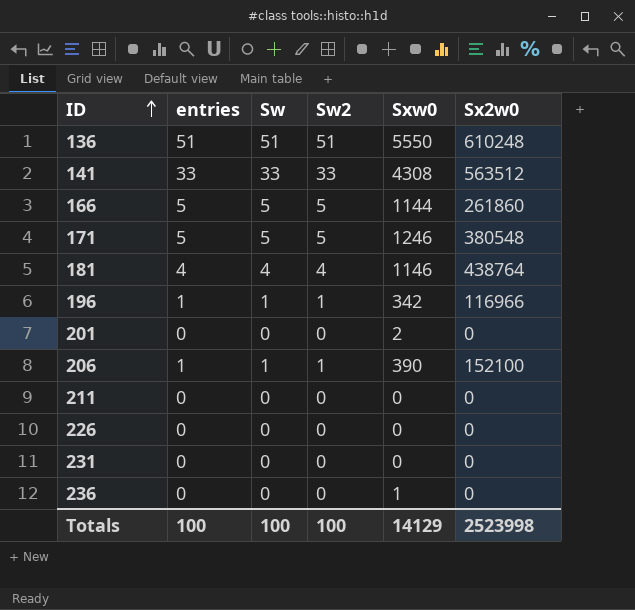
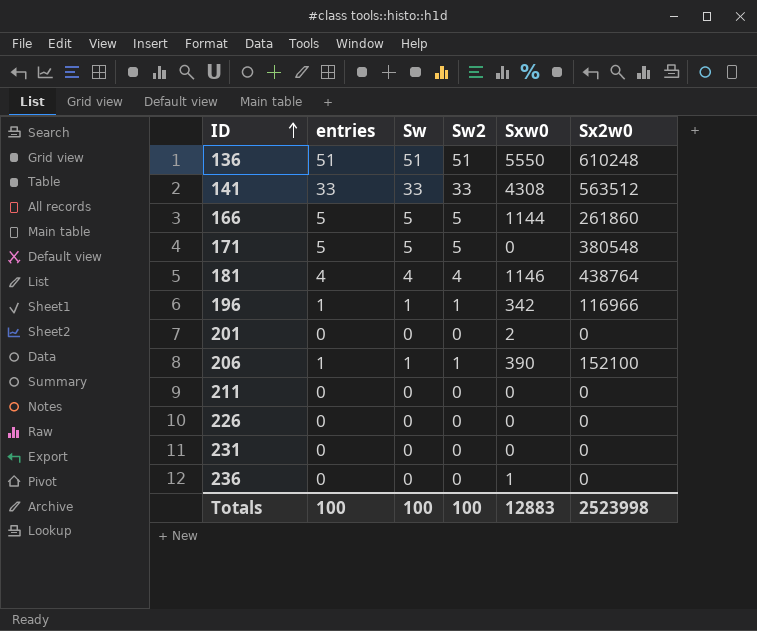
171 | Sxw0: 1246 -> 0
Totals | Sxw0: 14129 -> 12883

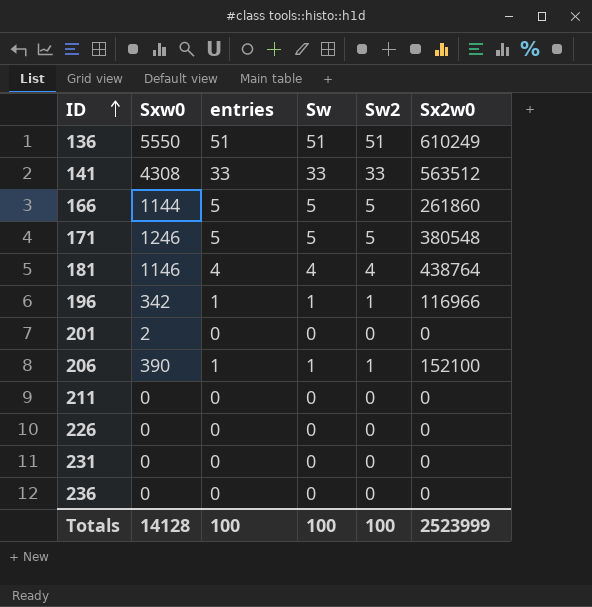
column Sxw0 | position: 5 -> 2
136 | Sx2w0: 610248 -> 610249
171 | Sxw0: 0 -> 1246
236 | Sxw0: 1 -> 0
Totals | Sxw0: 12883 -> 14128
Totals | Sx2w0: 2523998 -> 2523999

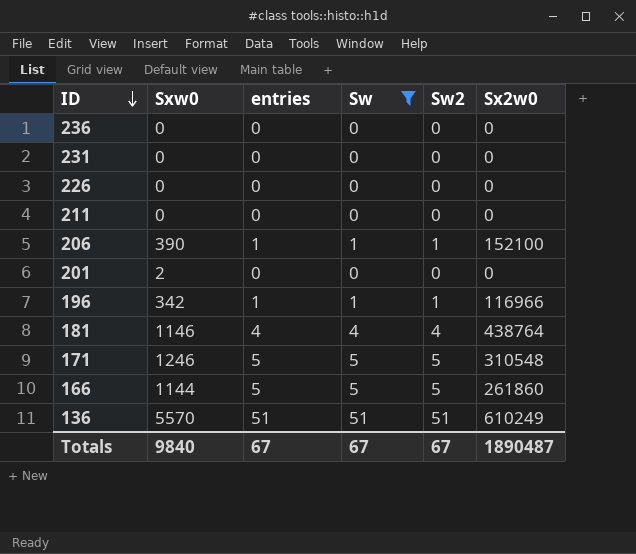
filter: none -> Sw != 33
row order: ID ascending -> ID descending
171 | Sx2w0: 380548 -> 310548
136 | Sxw0: 5550 -> 5570
Totals | Sxw0: 14128 -> 9840
Totals | entries: 100 -> 67
Totals | Sw: 100 -> 67
Totals | Sw2: 100 -> 67
Totals | Sx2w0: 2523999 -> 1890487

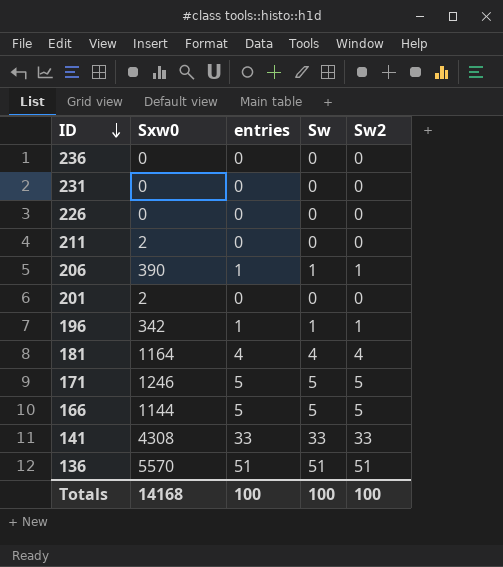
filter: Sw != 33 -> none
column Sx2w0 | position: 6 -> none
211 | Sxw0: 0 -> 2
181 | Sxw0: 1146 -> 1164
Totals | Sxw0: 9840 -> 14168
Totals | entries: 67 -> 100
Totals | Sw: 67 -> 100
Totals | Sw2: 67 -> 100

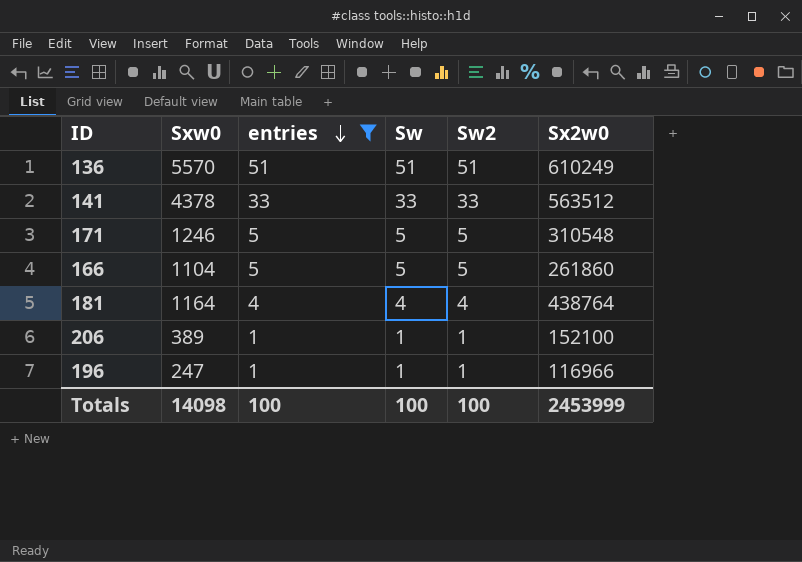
filter: none -> entries != 0
row order: ID descending -> entries descending
column Sx2w0 | position: none -> 6
141 | Sxw0: 4308 -> 4378
166 | Sxw0: 1144 -> 1104
206 | Sxw0: 390 -> 389
196 | Sxw0: 342 -> 247
Totals | Sxw0: 14168 -> 14098

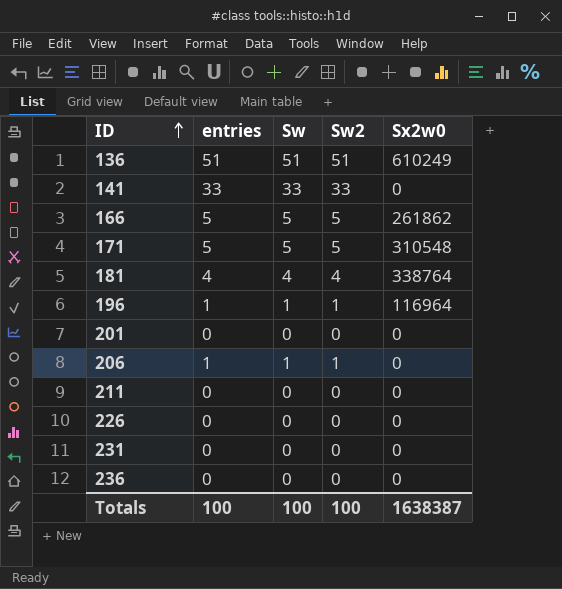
filter: entries != 0 -> none
row order: entries descending -> ID ascending
column Sxw0 | position: 2 -> none
141 | Sx2w0: 563512 -> 0
166 | Sx2w0: 261860 -> 261862
181 | Sx2w0: 438764 -> 338764
196 | Sx2w0: 116966 -> 116964
206 | Sx2w0: 152100 -> 0
Totals | Sx2w0: 2453999 -> 1638387

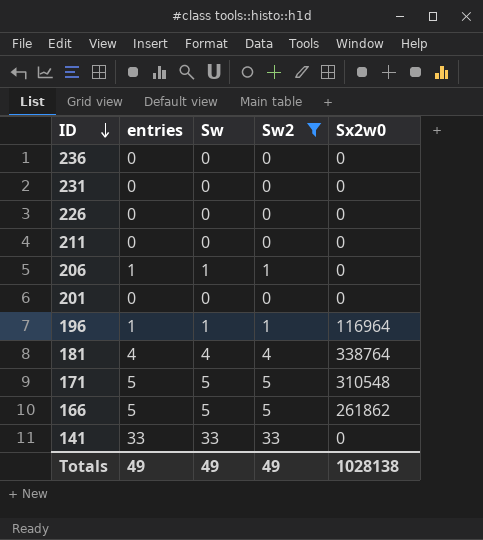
filter: none -> Sw2 != 51
row order: ID ascending -> ID descending
Totals | entries: 100 -> 49
Totals | Sw: 100 -> 49
Totals | Sw2: 100 -> 49
Totals | Sx2w0: 1638387 -> 1028138

